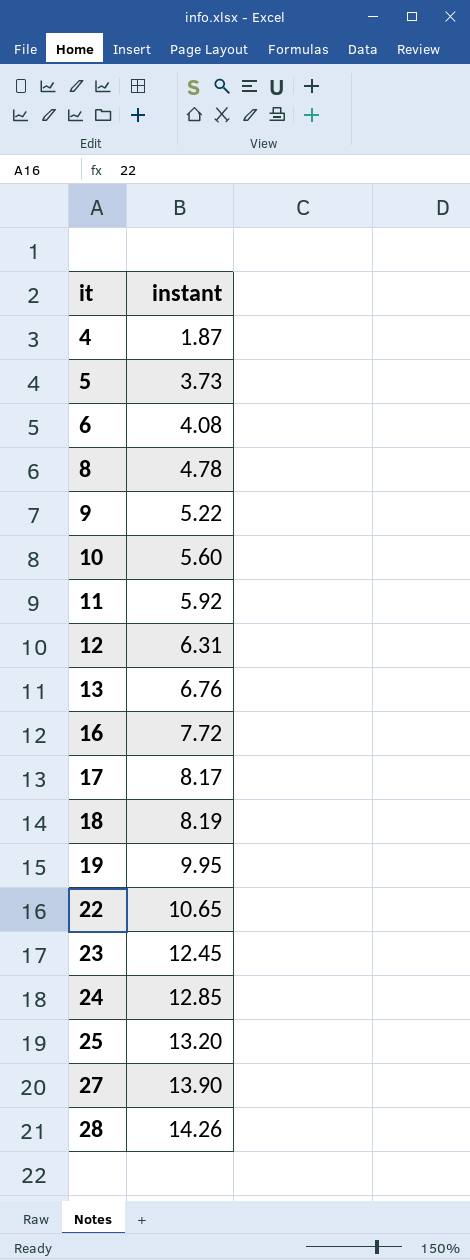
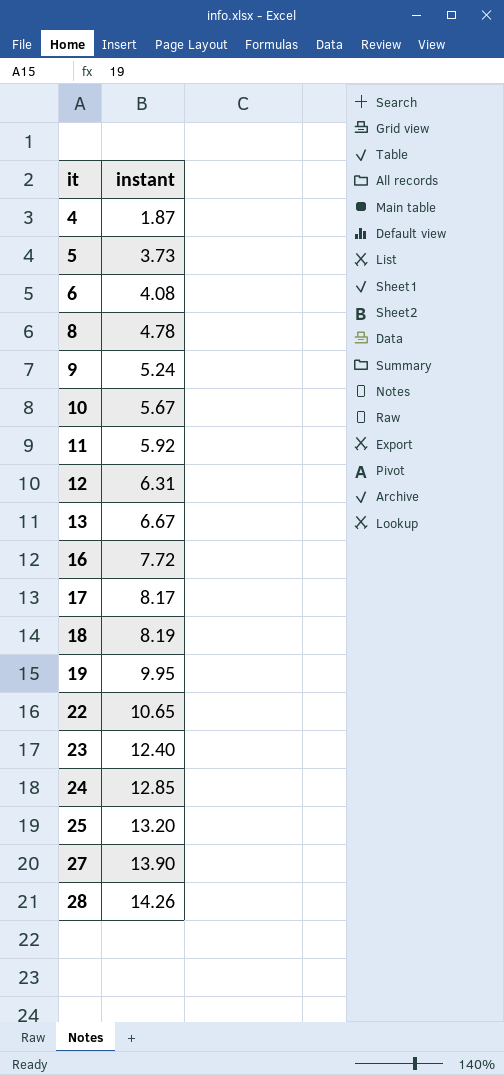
9 | instant: 5.22 -> 5.24
10 | instant: 5.60 -> 5.67
13 | instant: 6.76 -> 6.67
23 | instant: 12.45 -> 12.40

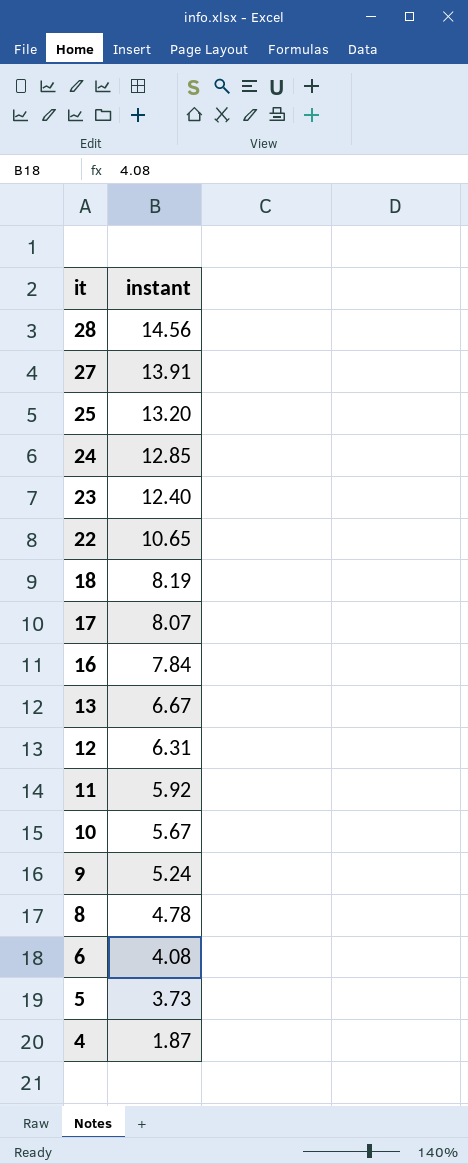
row order: it ascending -> it descending
row 19: 9.95 -> none
28 | instant: 14.26 -> 14.56
27 | instant: 13.90 -> 13.91
17 | instant: 8.17 -> 8.07
16 | instant: 7.72 -> 7.84

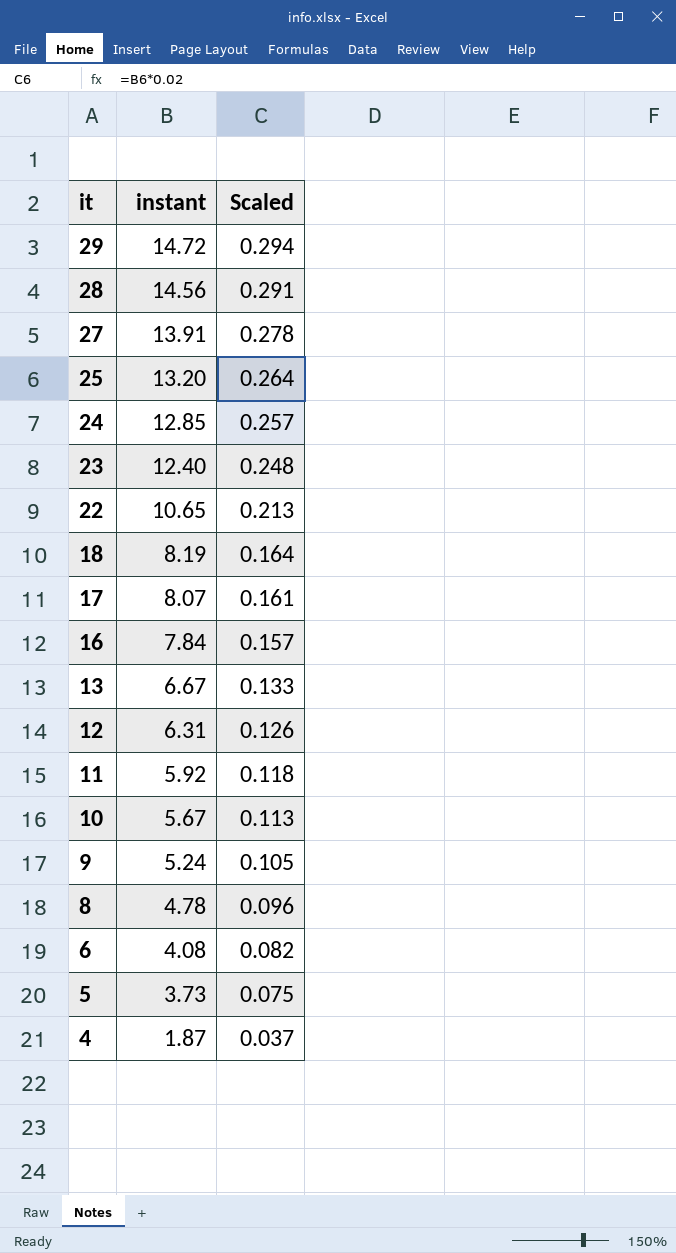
column Scaled | formula: none -> [instant] * 0.02
row 29: none -> 14.72 | 0.294

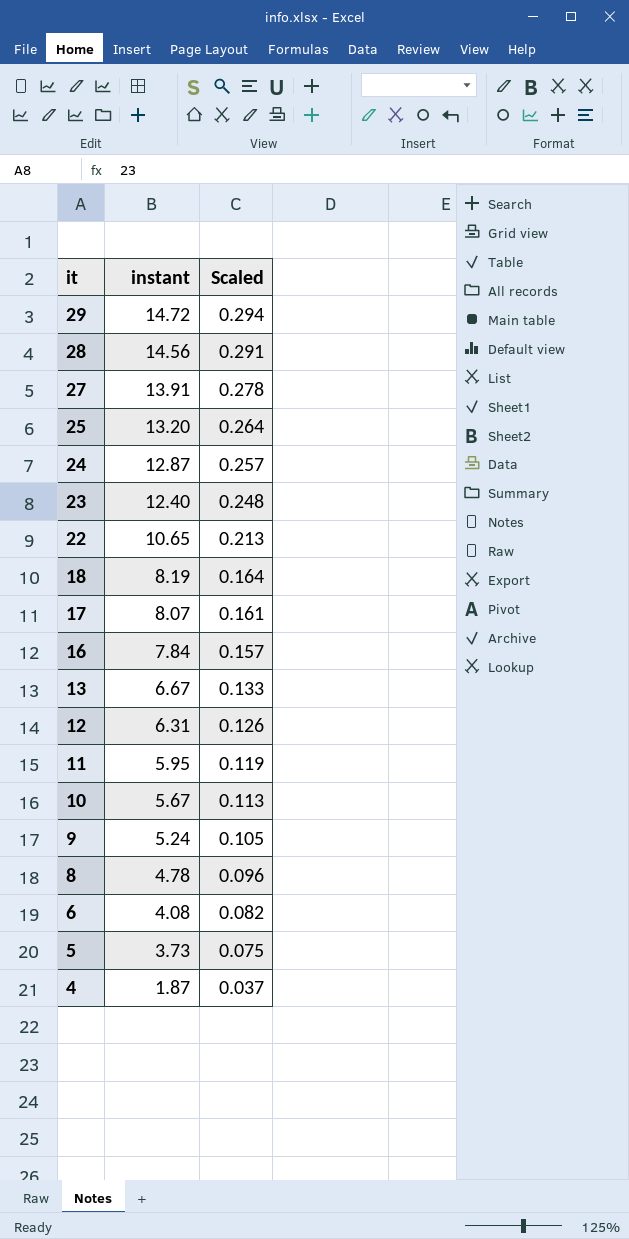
24 | instant: 12.85 -> 12.87
11 | instant: 5.92 -> 5.95
11 | Scaled: 0.118 -> 0.119

